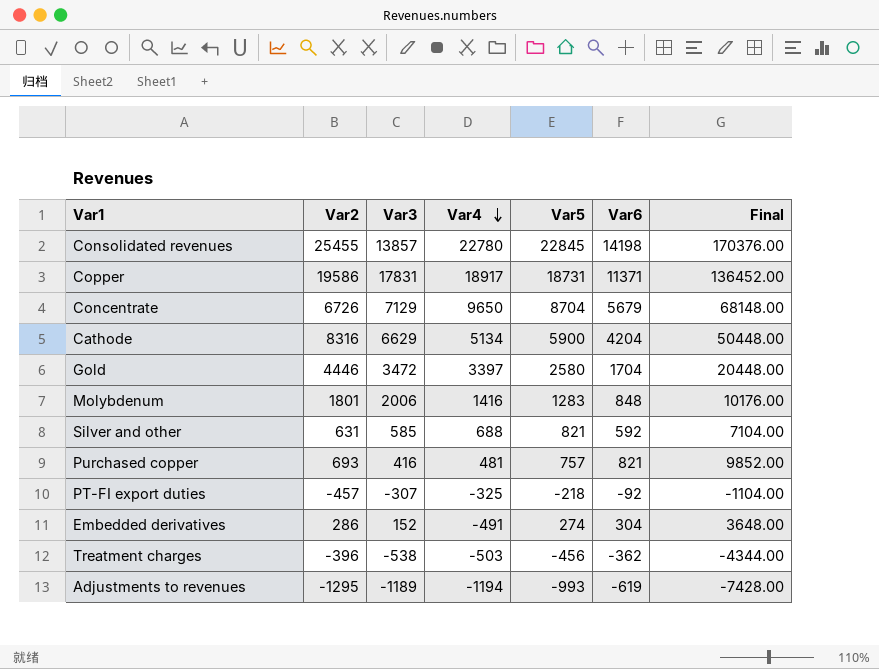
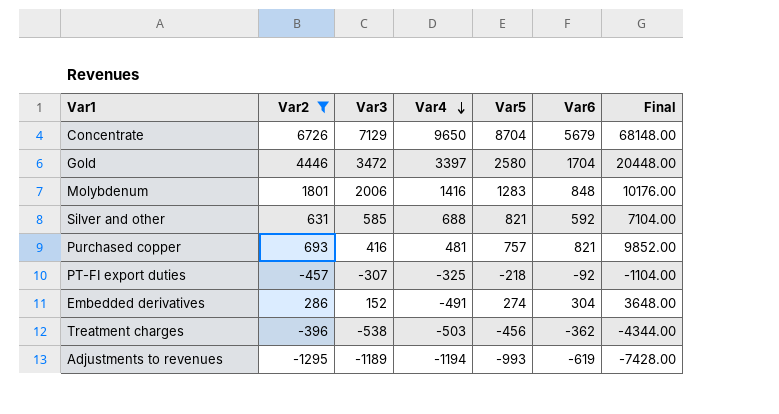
filter: none -> Var2 <= 6726

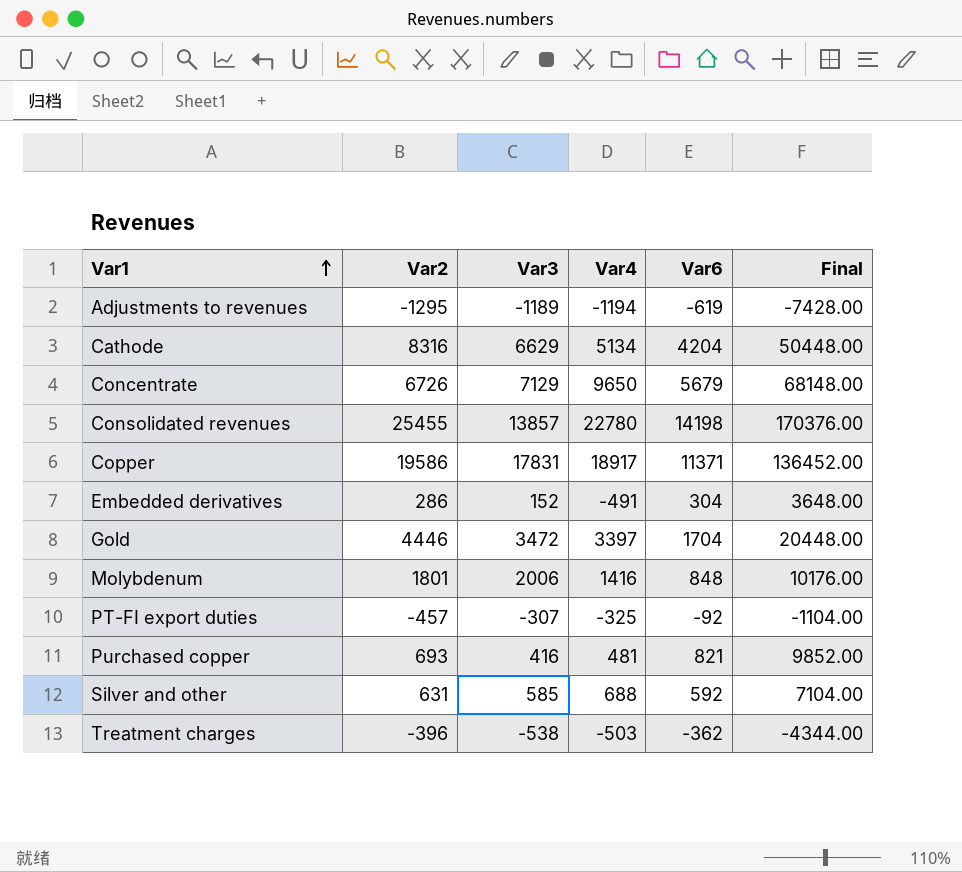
filter: Var2 <= 6726 -> none
row order: Var4 descending -> Var1 ascending
column Var5 | position: 5 -> none

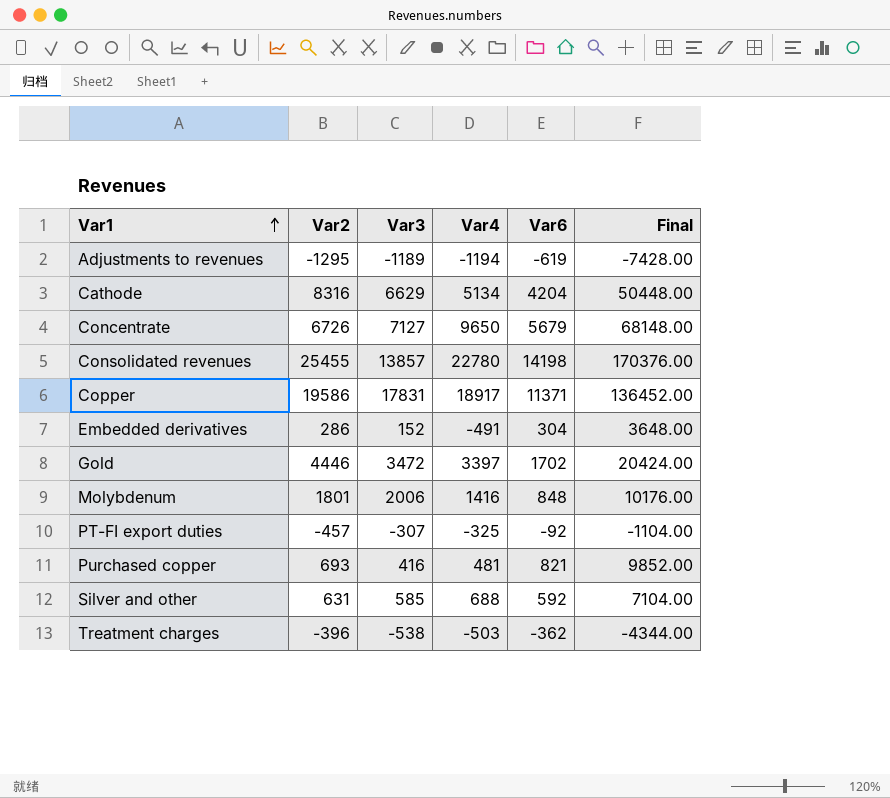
Concentrate | Var3: 7129 -> 7127
Gold | Var6: 1704 -> 1702
Gold | Final: 20448.00 -> 20424.00

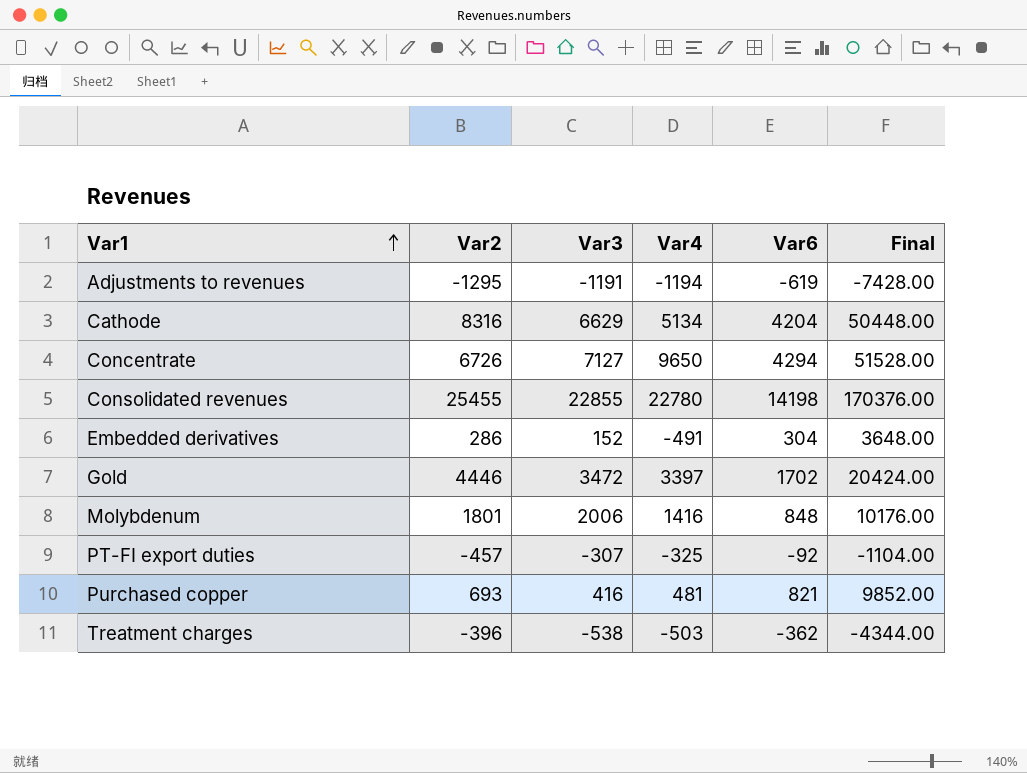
row Copper: 19586 | 17831 | 18917 | 11371 | 136452.00 -> none
row Silver and other: 631 | 585 | 688 | 592 | 7104.00 -> none
Adjustments to revenues | Var3: -1189 -> -1191
Concentrate | Var6: 5679 -> 4294
Concentrate | Final: 68148.00 -> 51528.00
Consolidated revenues | Var3: 13857 -> 22855

